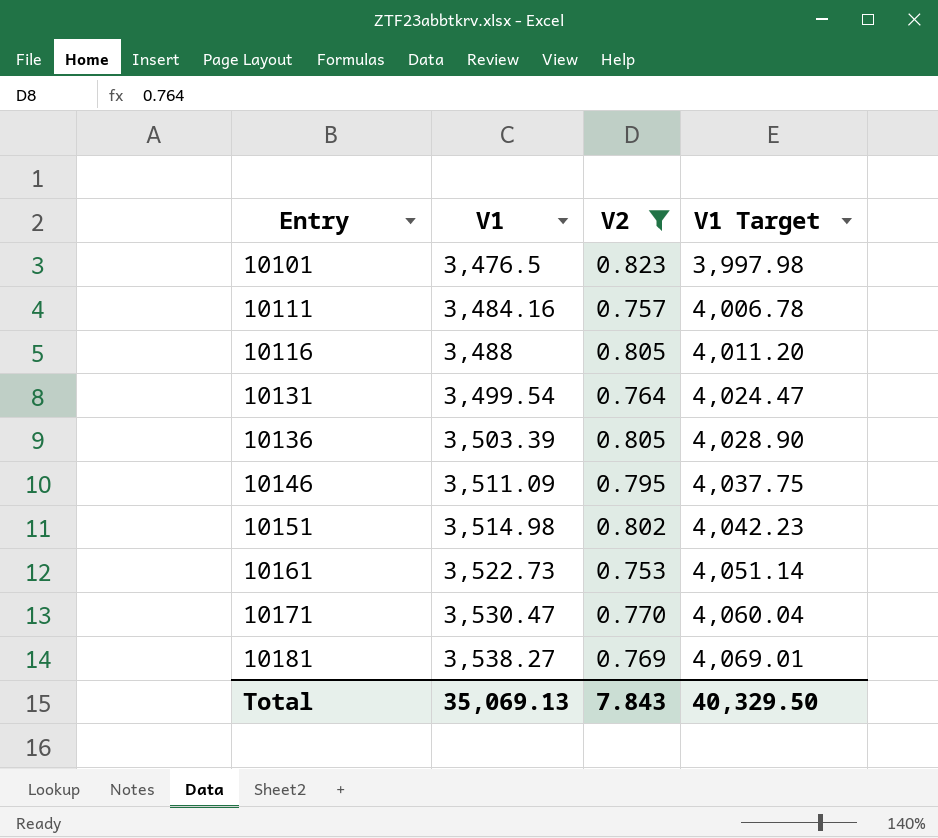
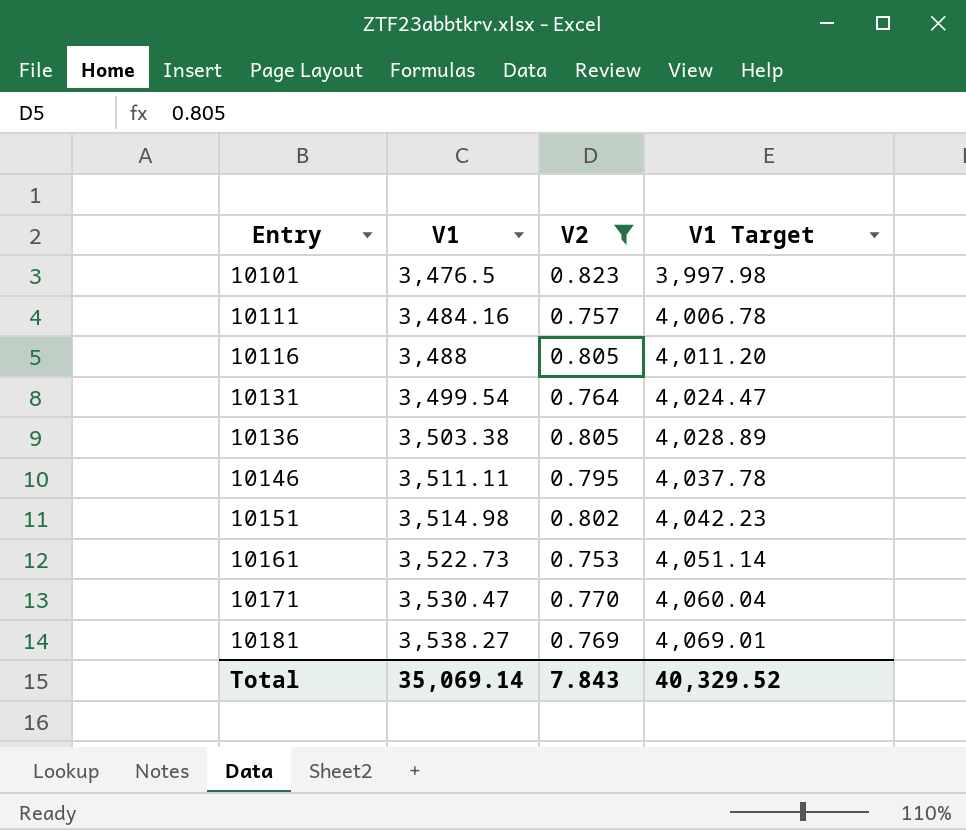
10136 | V1: 3,503.39 -> 3,503.38
10136 | V1 Target: 4,028.90 -> 4,028.89
10146 | V1: 3,511.09 -> 3,511.11
10146 | V1 Target: 4,037.75 -> 4,037.78
Total | V1: 35,069.13 -> 35,069.14
Total | V1 Target: 40,329.50 -> 40,329.52

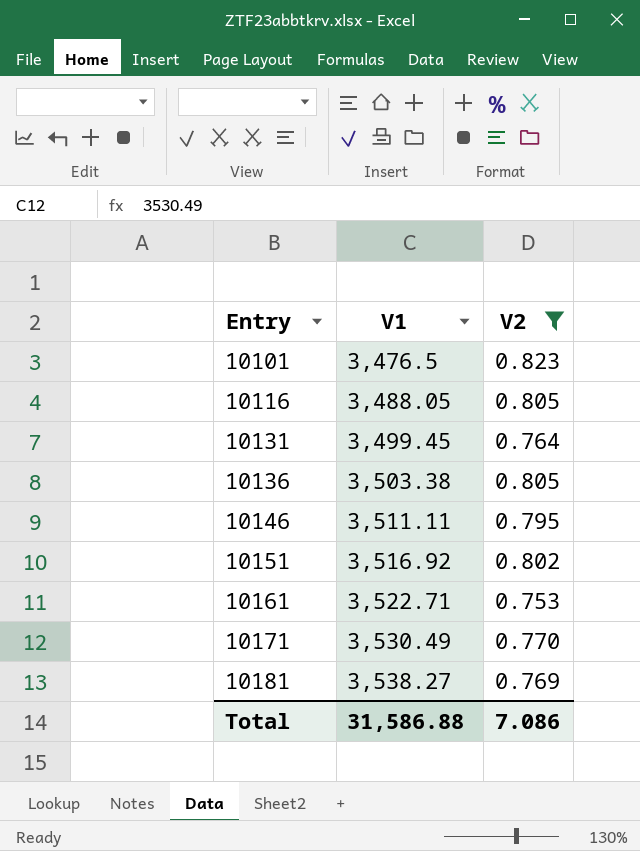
column V1 Target | formula: [V1] * 1.15 -> none
row 10111: 3,484.16 | 0.757 | 4,006.78 -> none
10116 | V1: 3,488 -> 3,488.05
10131 | V1: 3,499.54 -> 3,499.45
10151 | V1: 3,514.98 -> 3,516.92
10161 | V1: 3,522.73 -> 3,522.71
10171 | V1: 3,530.47 -> 3,530.49
Total | V1: 35,069.14 -> 31,586.88
Total | V2: 7.843 -> 7.086

